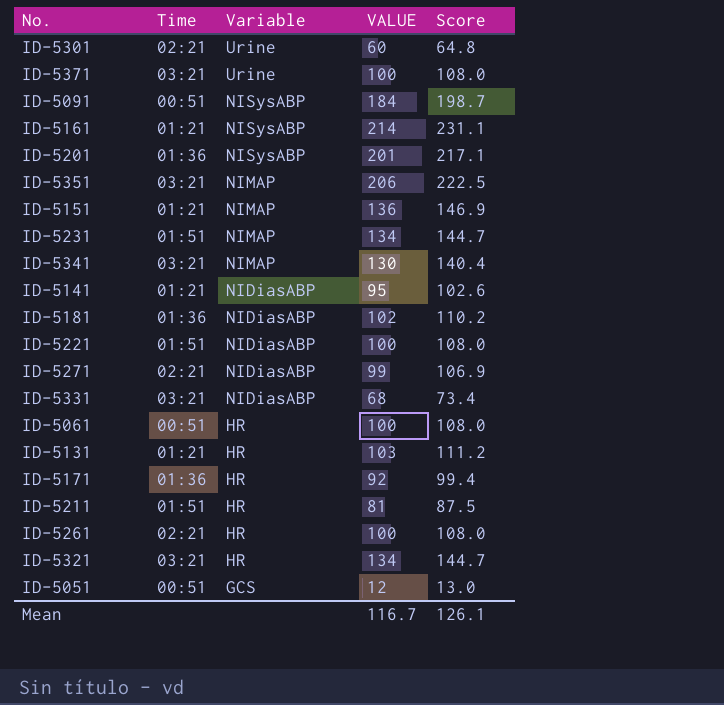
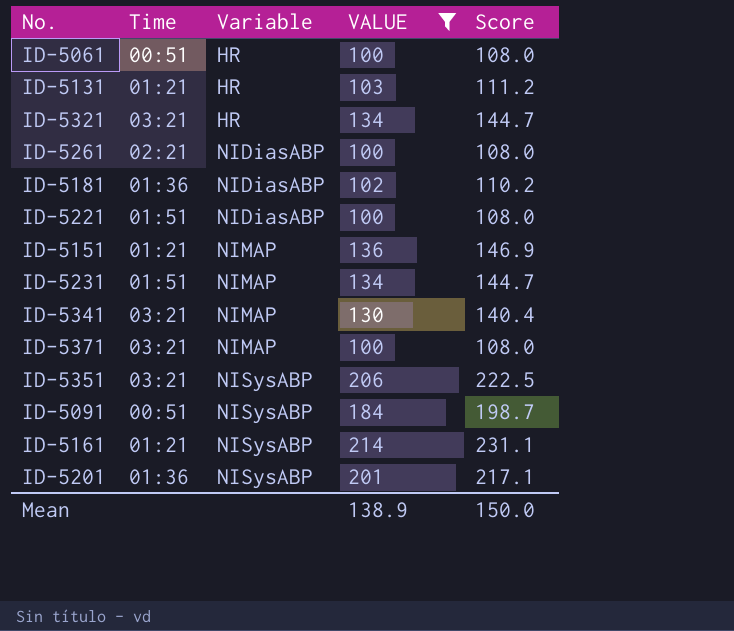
filter: none -> VALUE >= 100
row order: Variable descending -> Variable ascending
ID-5261 | Variable: HR -> NIDiasABP
ID-5371 | Variable: Urine -> NIMAP
ID-5351 | Variable: NIMAP -> NISysABP
Mean | VALUE: 116.7 -> 138.9
Mean | Score: 126.1 -> 150.0

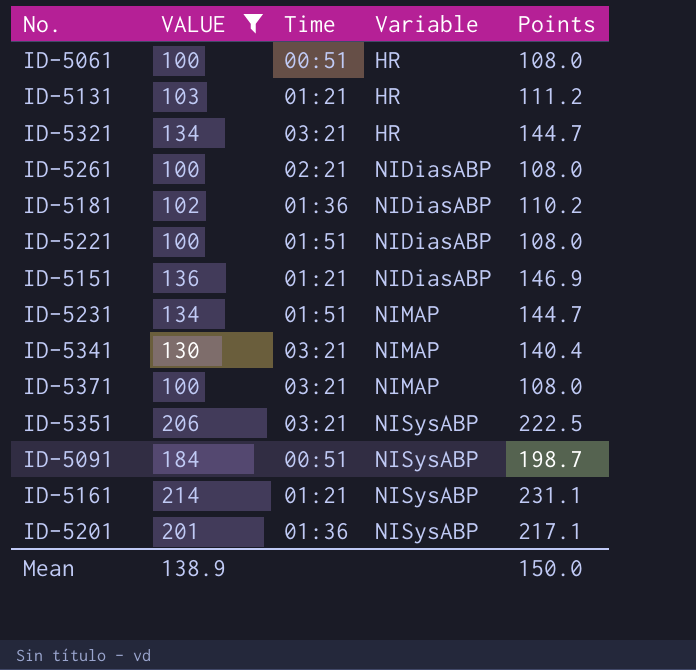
column VALUE | position: 4 -> 2
column name: Score -> Points
ID-5151 | Variable: NIMAP -> NIDiasABP

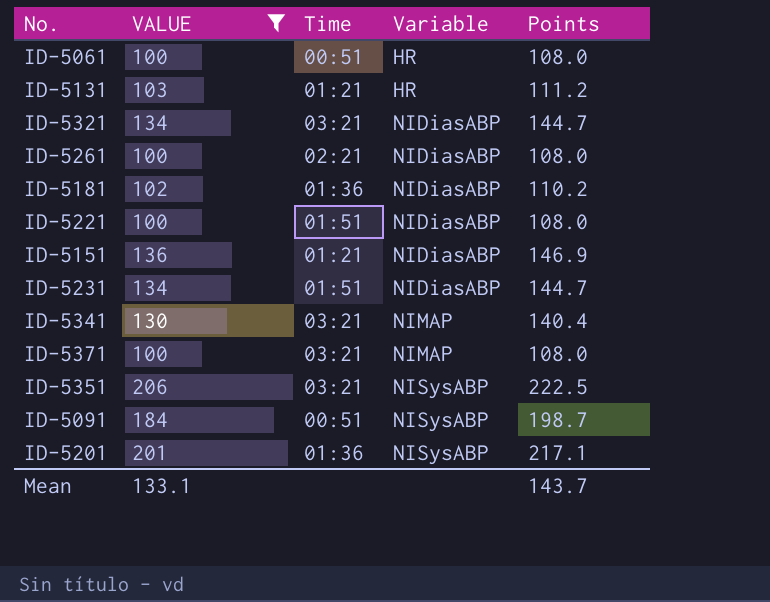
row ID-5161: 214 | 01:21 | NISysABP | 231.1 -> none
ID-5321 | Variable: HR -> NIDiasABP
ID-5231 | Variable: NIMAP -> NIDiasABP
Mean | VALUE: 138.9 -> 133.1
Mean | Points: 150.0 -> 143.7

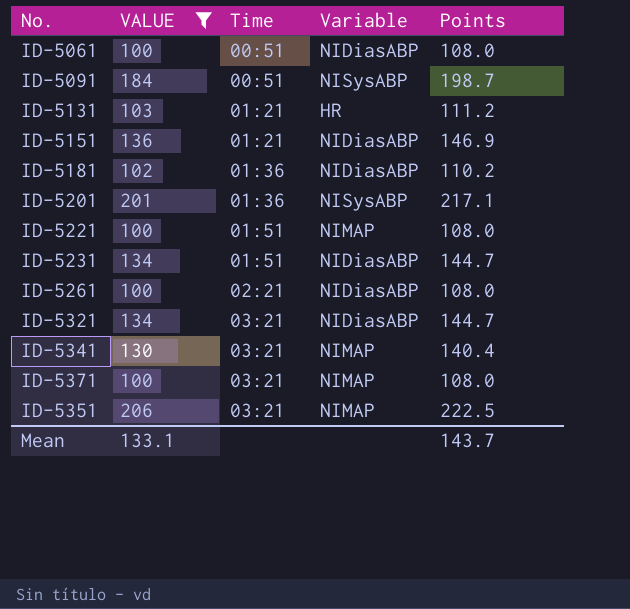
row order: Variable ascending -> Time ascending
ID-5061 | Variable: HR -> NIDiasABP
ID-5221 | Variable: NIDiasABP -> NIMAP
ID-5351 | Variable: NISysABP -> NIMAP

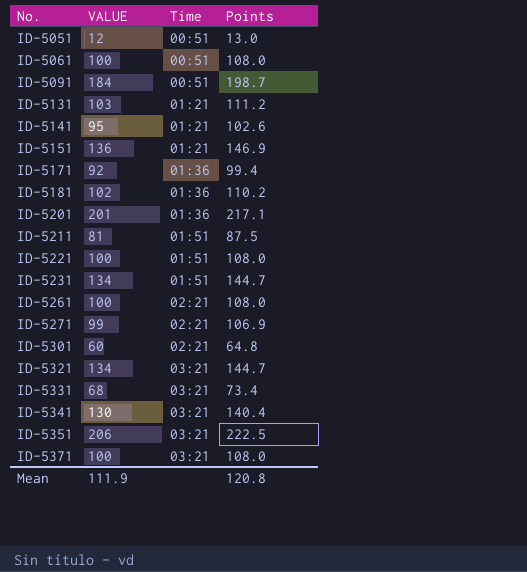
filter: VALUE >= 100 -> none
row order: Time ascending -> No. ascending
column Variable | position: 4 -> none
Mean | VALUE: 133.1 -> 111.9
Mean | Points: 143.7 -> 120.8

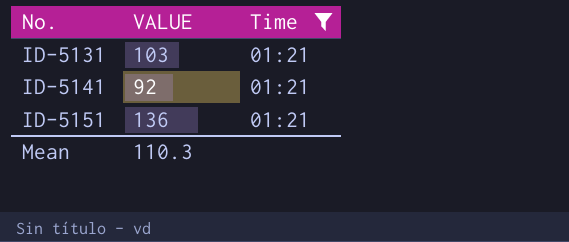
filter: none -> Time = 01:21
column Points | formula: [VALUE] * 1.08 -> none
ID-5141 | VALUE: 95 -> 92
Mean | VALUE: 111.9 -> 110.3

